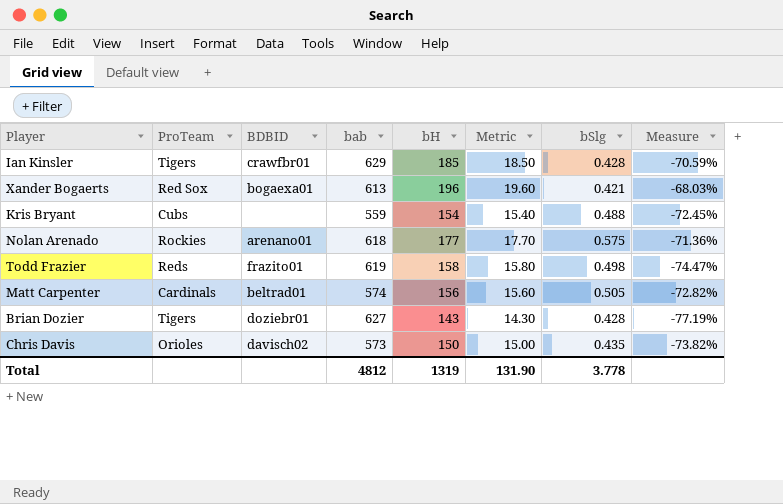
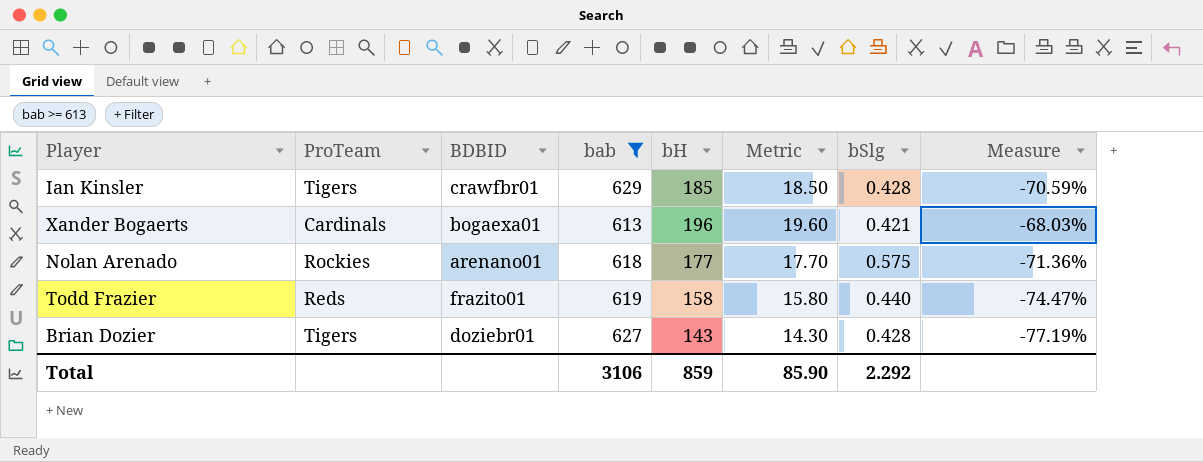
filter: none -> bab >= 613
Xander Bogaerts | ProTeam: Red Sox -> Cardinals
Todd Frazier | bSlg: 0.498 -> 0.440
Total | bab: 4812 -> 3106
Total | bH: 1319 -> 859
Total | Metric: 131.90 -> 85.90
Total | bSlg: 3.778 -> 2.292

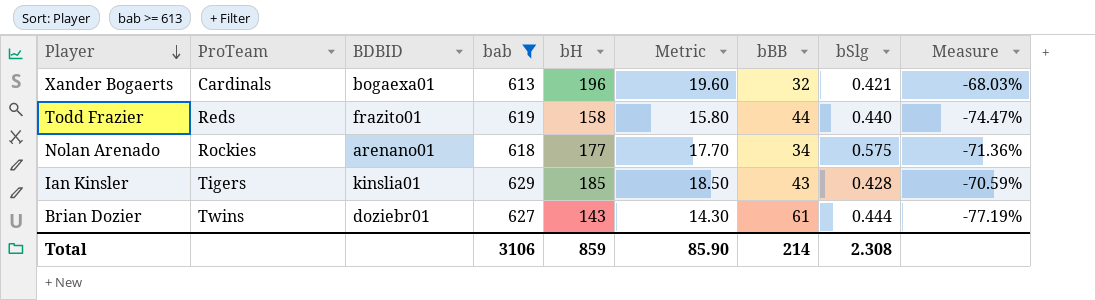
row order: none -> Player descending
column bBB | position: none -> 7
Ian Kinsler | BDBID: crawfbr01 -> kinslia01
Brian Dozier | ProTeam: Tigers -> Twins
Brian Dozier | bSlg: 0.428 -> 0.444
Total | bSlg: 2.292 -> 2.308

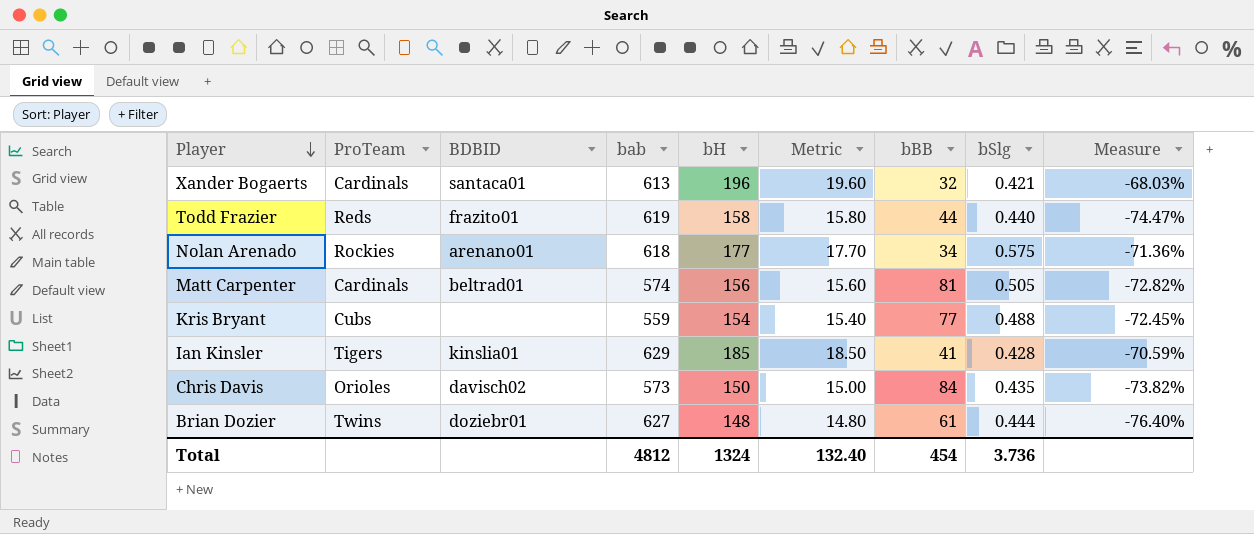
filter: bab >= 613 -> none
Xander Bogaerts | BDBID: bogaexa01 -> santaca01
Ian Kinsler | bBB: 43 -> 41
Brian Dozier | bH: 143 -> 148
Brian Dozier | Metric: 14.30 -> 14.80
Brian Dozier | Measure: -77.19% -> -76.40%
Total | bab: 3106 -> 4812
Total | bH: 859 -> 1324
Total | Metric: 85.90 -> 132.40
Total | bBB: 214 -> 454
Total | bSlg: 2.308 -> 3.736

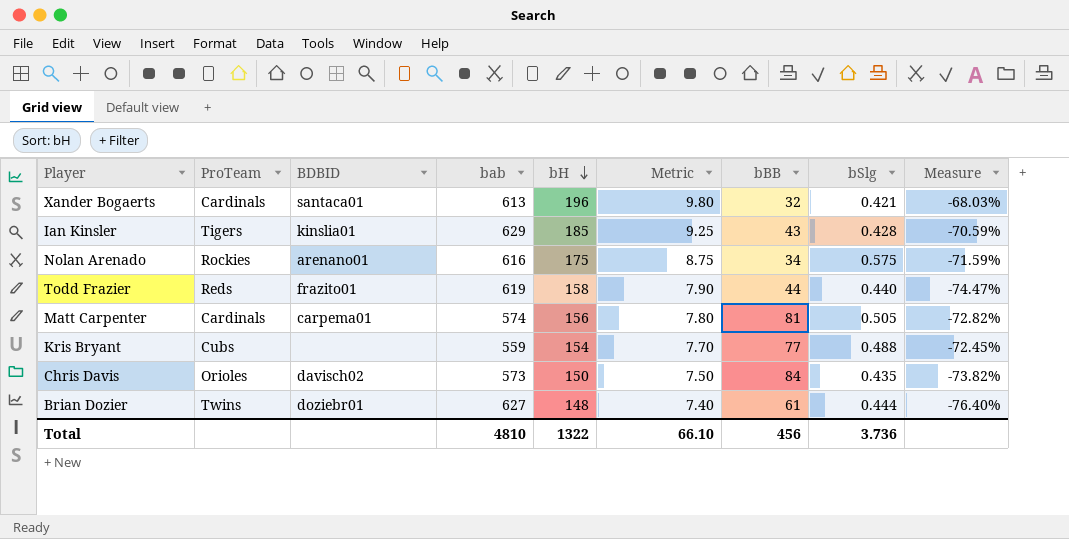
row order: Player descending -> bH descending
column Metric | formula: [bH] * 0.1 -> [bH] * 0.05
Ian Kinsler | bBB: 41 -> 43
Nolan Arenado | bab: 618 -> 616
Nolan Arenado | bH: 177 -> 175
Nolan Arenado | Measure: -71.36% -> -71.59%
Matt Carpenter | BDBID: beltrad01 -> carpema01
Total | bab: 4812 -> 4810
Total | bH: 1324 -> 1322
Total | Metric: 132.40 -> 66.10
Total | bBB: 454 -> 456

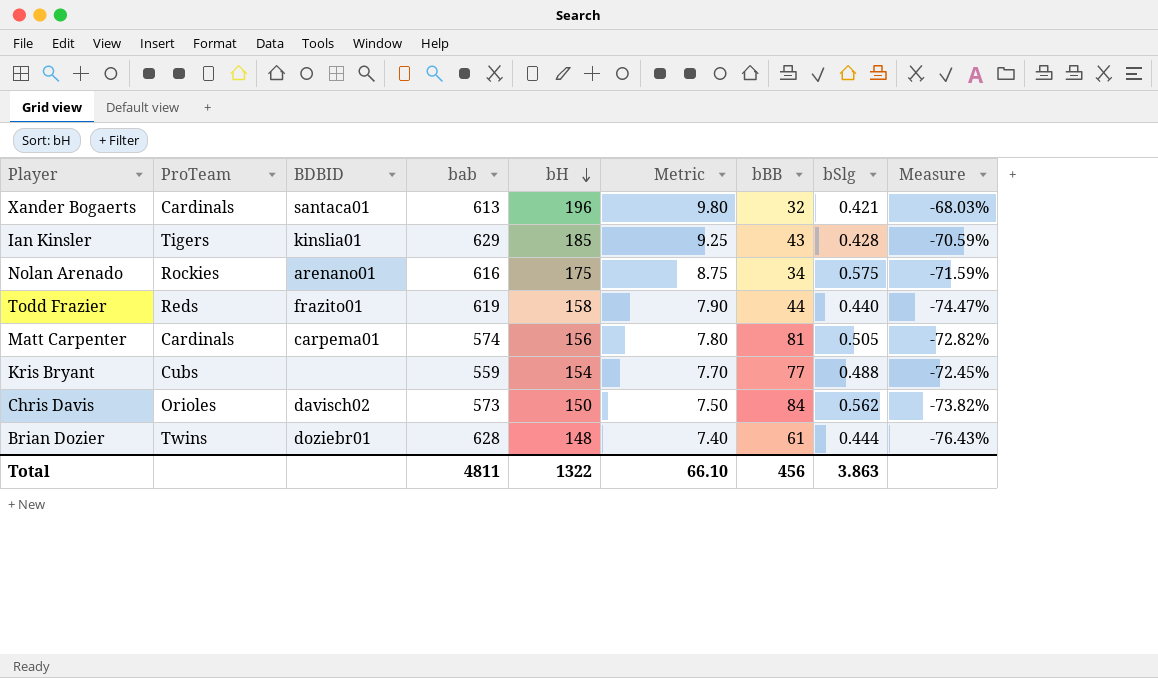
Chris Davis | bSlg: 0.435 -> 0.562
Brian Dozier | bab: 627 -> 628
Brian Dozier | Measure: -76.40% -> -76.43%
Total | bab: 4810 -> 4811
Total | bSlg: 3.736 -> 3.863

